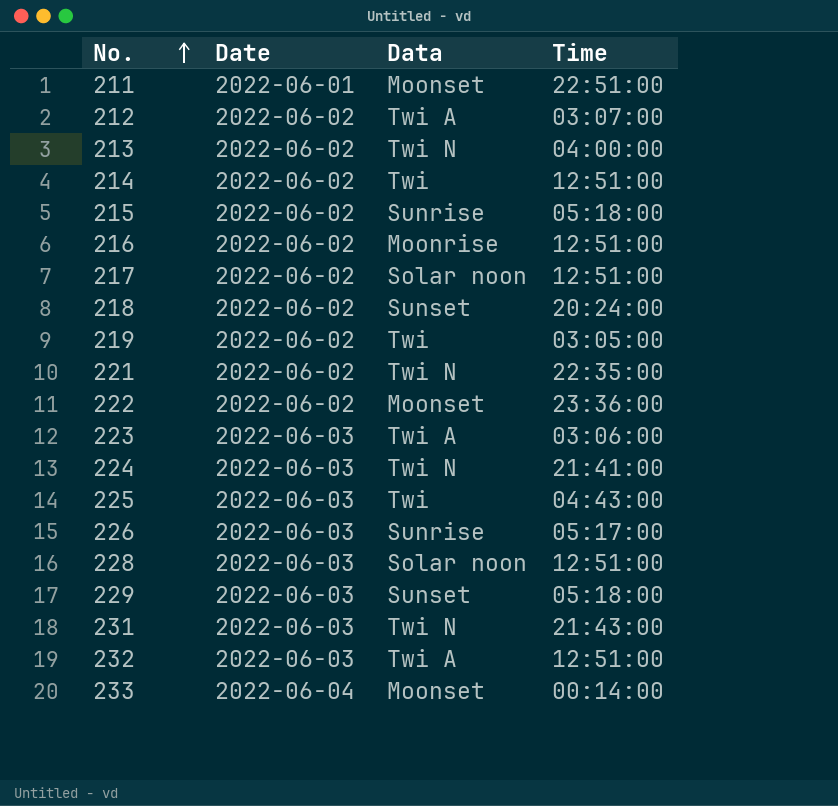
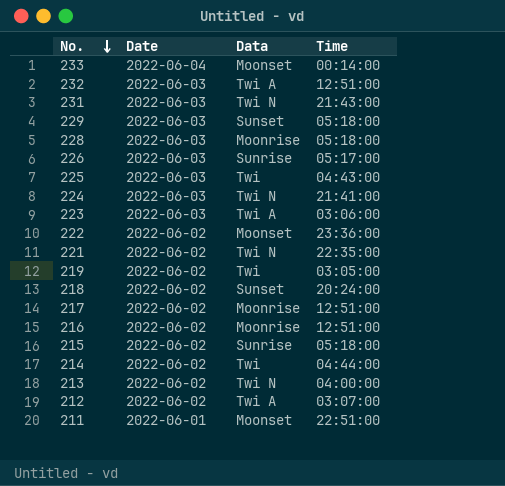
row order: No. ascending -> No. descending
228 | Data: Solar noon -> Moonrise
228 | Time: 12:51:00 -> 05:18:00
217 | Data: Solar noon -> Moonrise
214 | Time: 12:51:00 -> 04:44:00

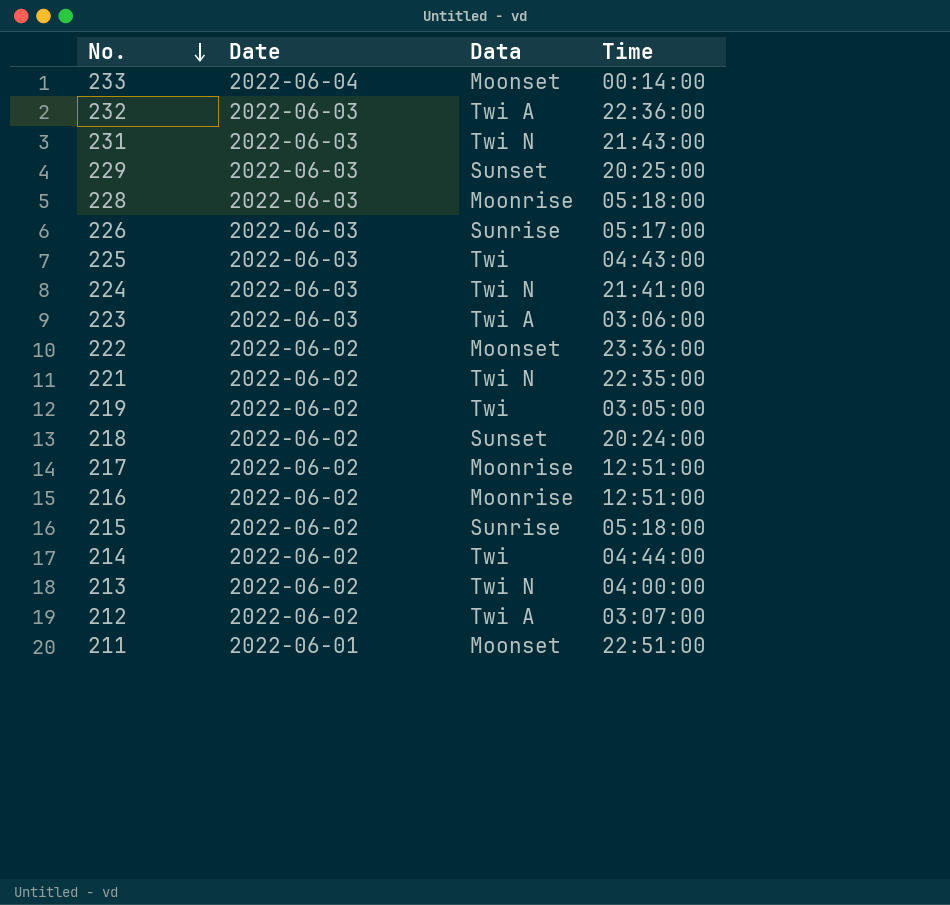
232 | Time: 12:51:00 -> 22:36:00
229 | Time: 05:18:00 -> 20:25:00

